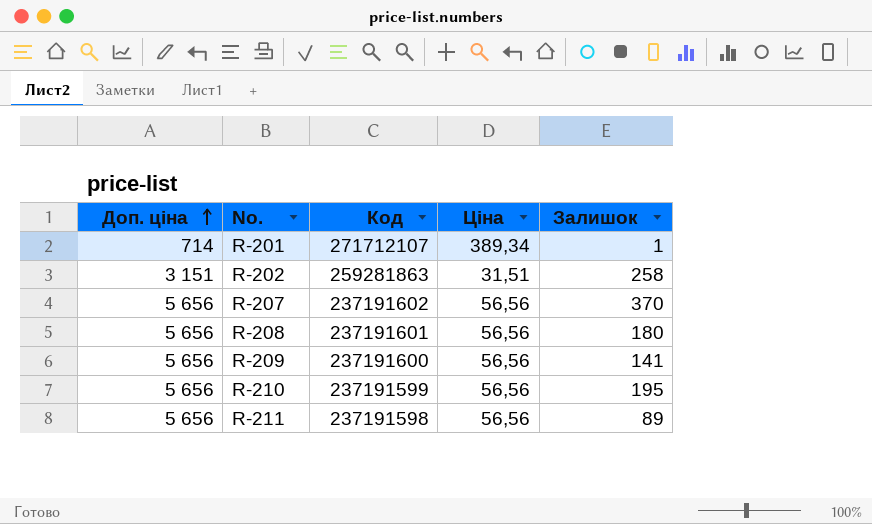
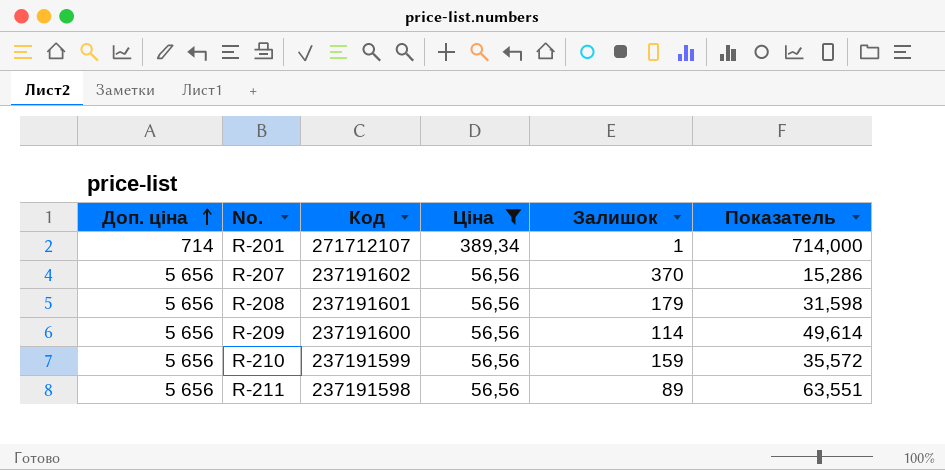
filter: none -> Ціна != 31,51
column Показатель | formula: none -> [Доп. ціна] / [Залишок]
R-208 | Залишок: 180 -> 179
R-209 | Залишок: 141 -> 114
R-210 | Залишок: 195 -> 159

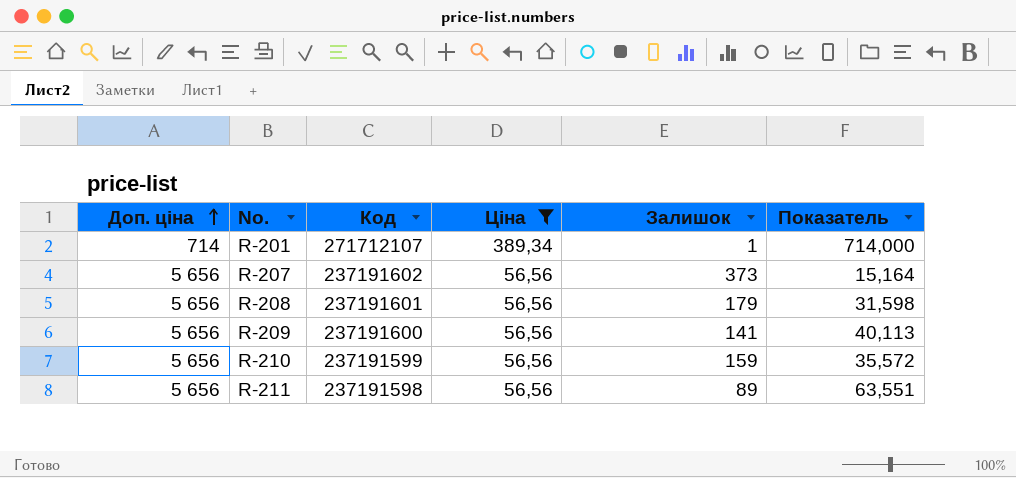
R-207 | Залишок: 370 -> 373
R-207 | Показатель: 15,286 -> 15,164
R-209 | Залишок: 114 -> 141
R-209 | Показатель: 49,614 -> 40,113

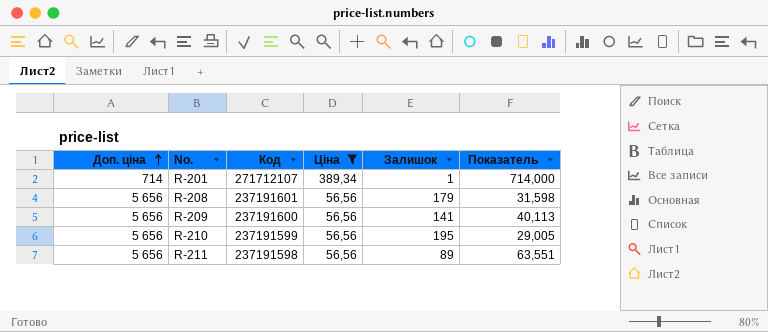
row R-207: 5 656 | 237191602 | 56,56 | 373 | 15,164 -> none
R-210 | Залишок: 159 -> 195
R-210 | Показатель: 35,572 -> 29,005

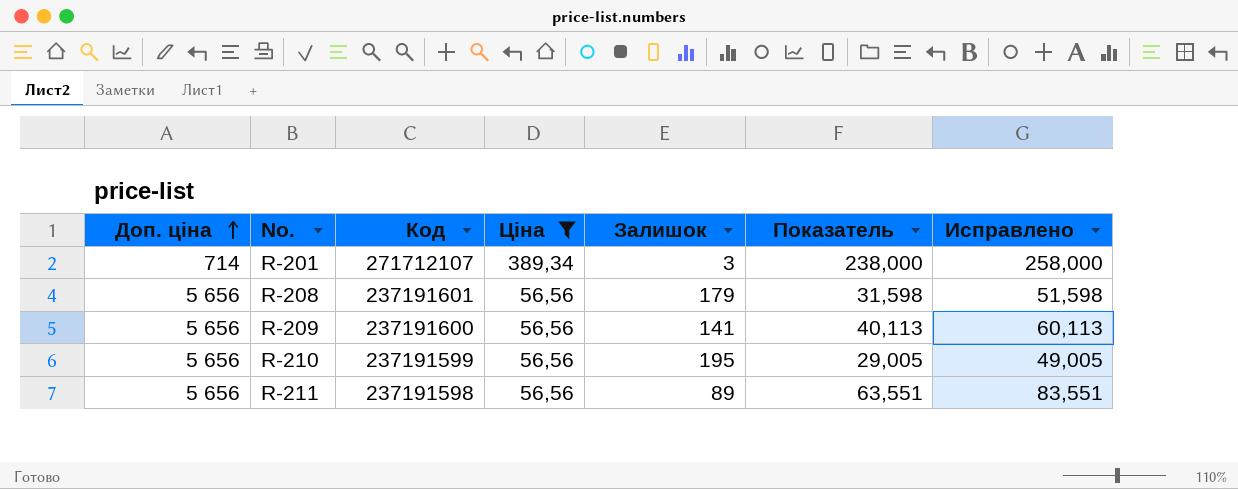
column Исправлено | formula: none -> [Показатель] + 20
R-201 | Залишок: 1 -> 3
R-201 | Показатель: 714,000 -> 238,000

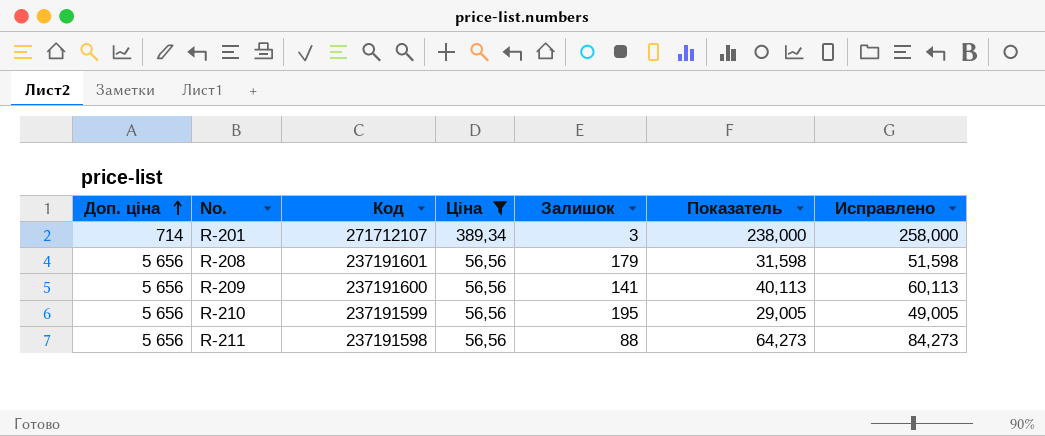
R-211 | Залишок: 89 -> 88
R-211 | Показатель: 63,551 -> 64,273
R-211 | Исправлено: 83,551 -> 84,273

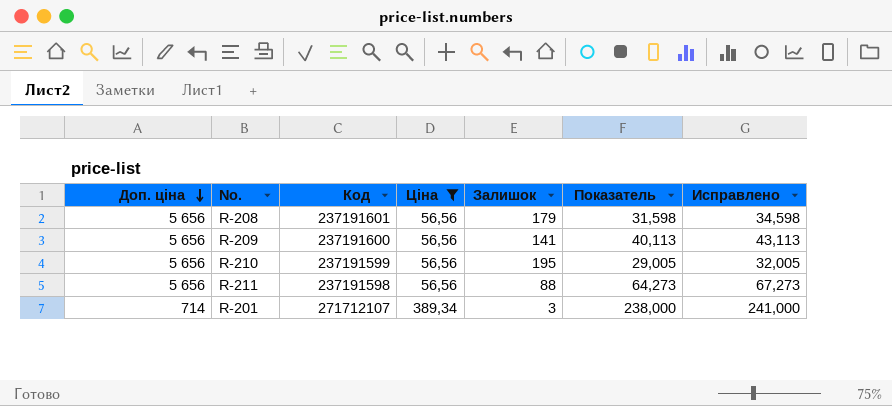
row order: Доп. ціна ascending -> Доп. ціна descending
column Исправлено | formula: [Показатель] + 20 -> [Показатель] + 3

